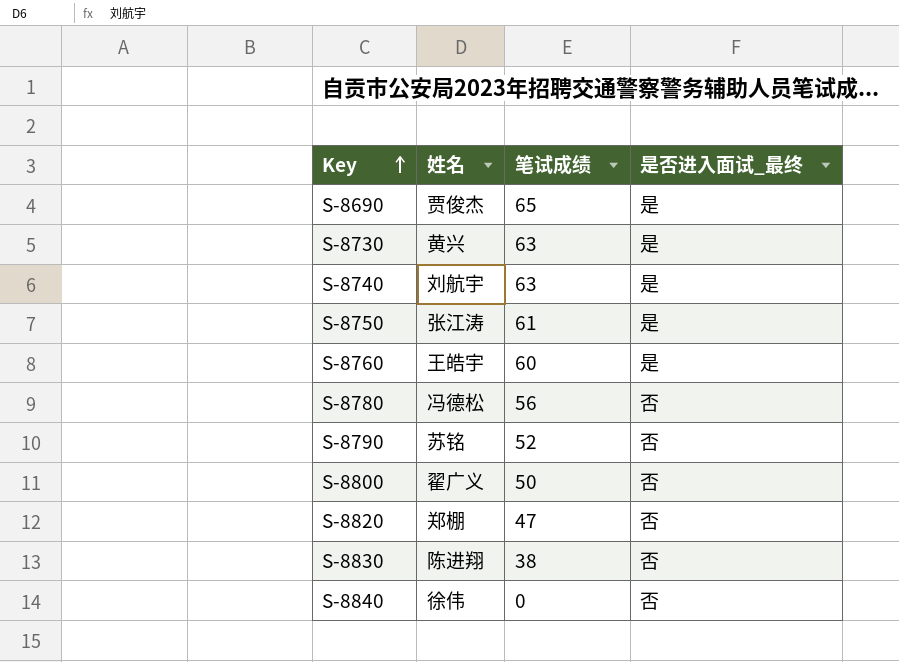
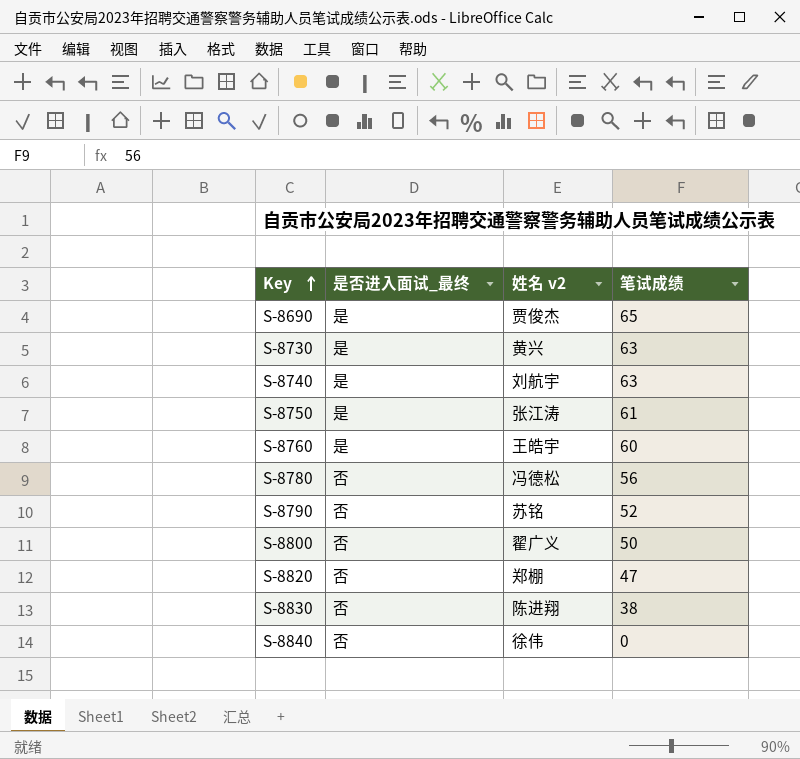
column 是否进入面试_最终 | position: 4 -> 2
column name: 姓名 -> 姓名 v2

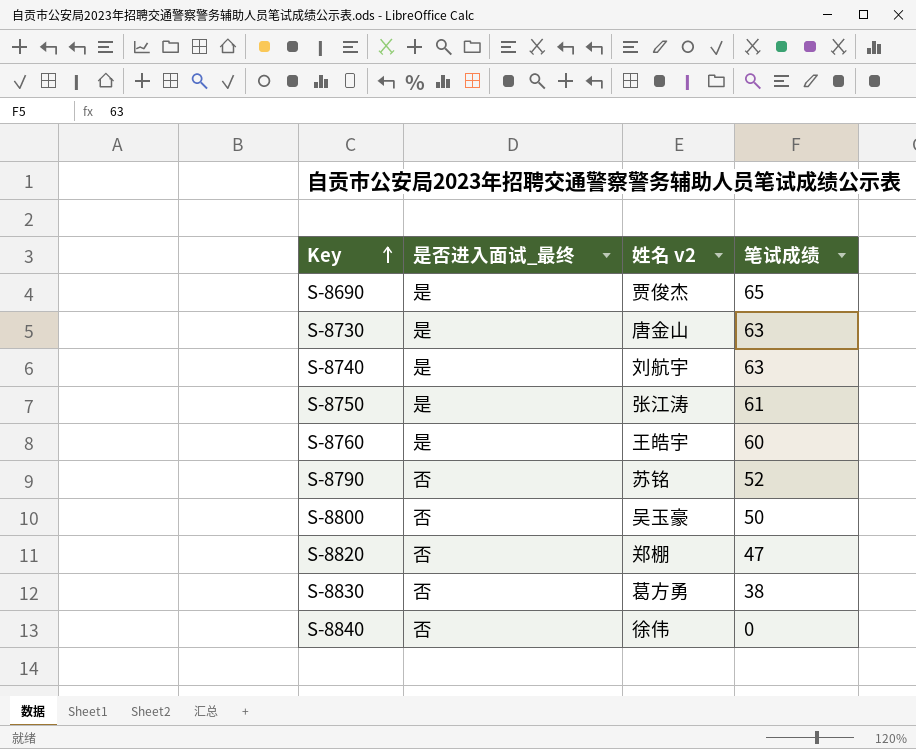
row S-8780: 否 | 冯德松 | 56 -> none
S-8730 | 姓名 v2: 黄兴 -> 唐金山
S-8800 | 姓名 v2: 翟广义 -> 吴玉豪
S-8830 | 姓名 v2: 陈进翔 -> 葛方勇

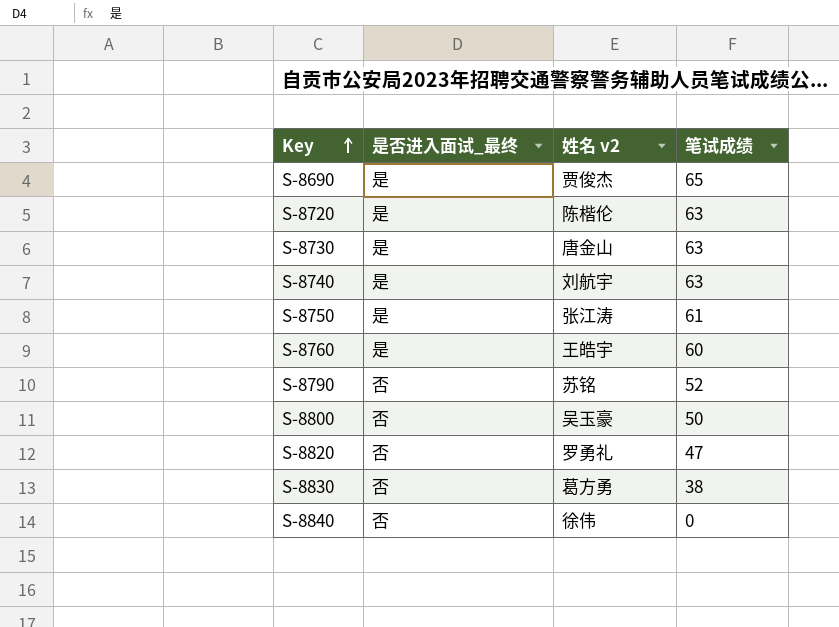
row S-8720: none -> 是 | 陈楷伦 | 63
S-8820 | 姓名 v2: 郑棚 -> 罗勇礼

